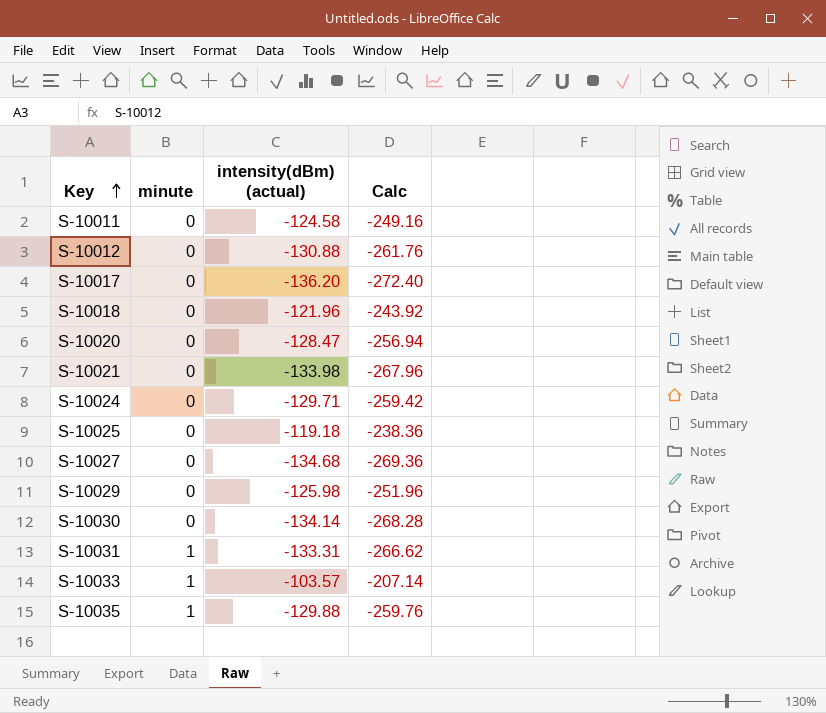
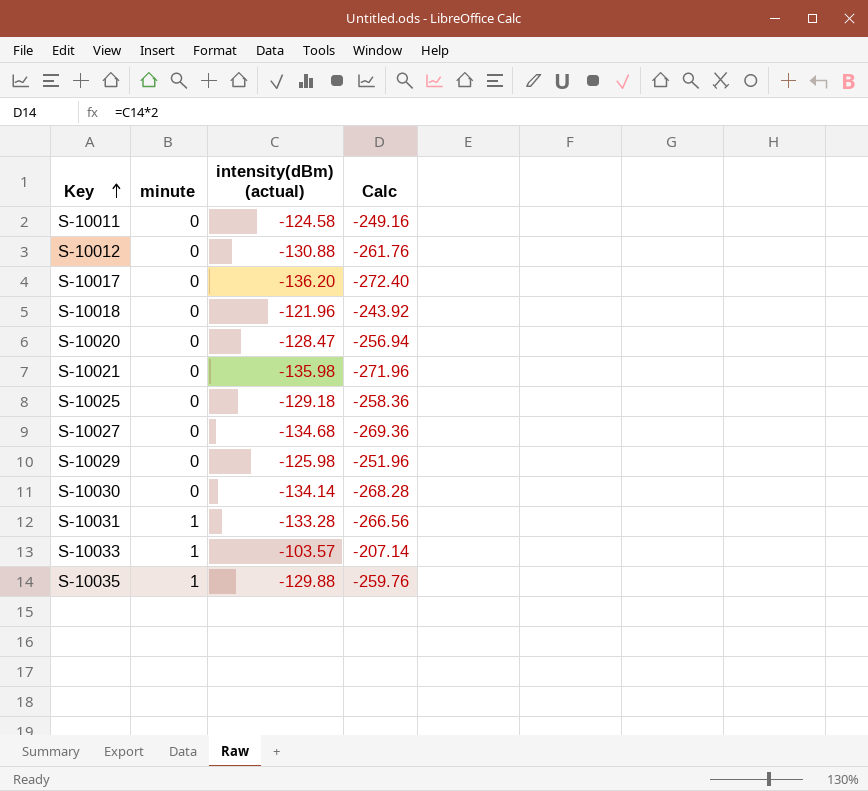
row S-10024: 0 | -129.71 | -259.42 -> none
S-10021 | intensity(dBm) (actual): -133.98 -> -135.98
S-10021 | Calc: -267.96 -> -271.96
S-10025 | intensity(dBm) (actual): -119.18 -> -129.18
S-10025 | Calc: -238.36 -> -258.36
S-10031 | intensity(dBm) (actual): -133.31 -> -133.28
S-10031 | Calc: -266.62 -> -266.56

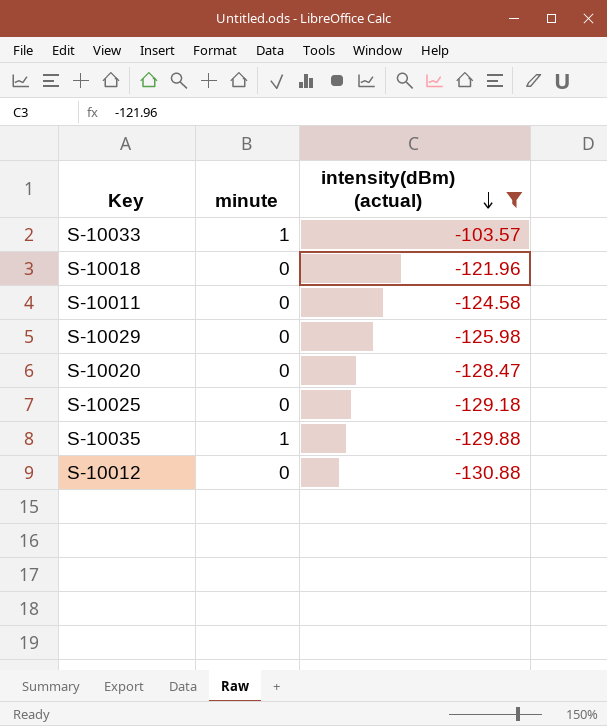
filter: none -> intensity(dBm) (actual) >= -130.88
row order: Key ascending -> intensity(dBm) (actual) descending
column Calc | formula: [intensity(dBm) (actual)] * 2 -> none

